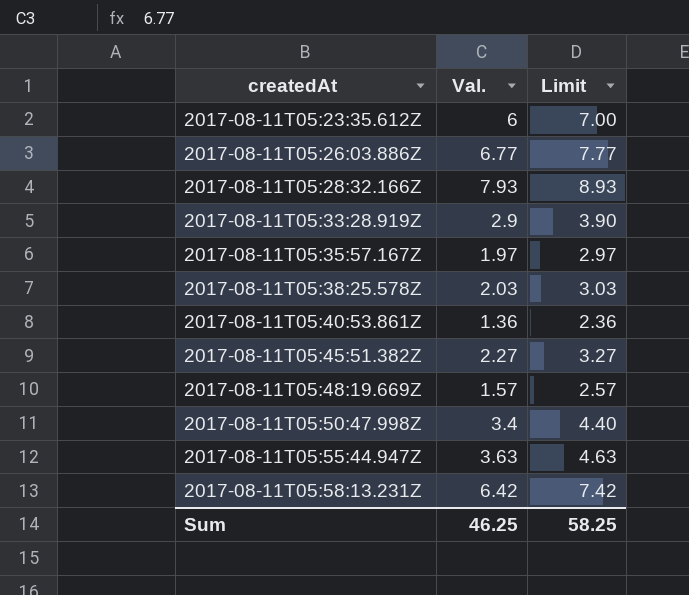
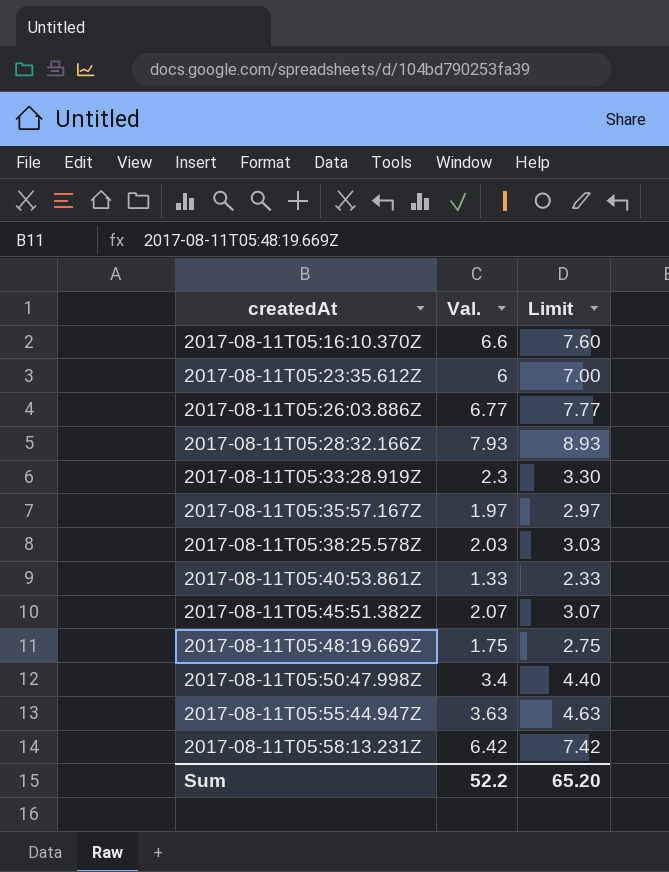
row 2017-08-11T05:16:10.370Z: none -> 6.6 | 7.60
2017-08-11T05:33:28.919Z | Val.: 2.9 -> 2.3
2017-08-11T05:33:28.919Z | Limit: 3.90 -> 3.30
2017-08-11T05:40:53.861Z | Val.: 1.36 -> 1.33
2017-08-11T05:40:53.861Z | Limit: 2.36 -> 2.33
2017-08-11T05:45:51.382Z | Val.: 2.27 -> 2.07
2017-08-11T05:45:51.382Z | Limit: 3.27 -> 3.07
2017-08-11T05:48:19.669Z | Val.: 1.57 -> 1.75
2017-08-11T05:48:19.669Z | Limit: 2.57 -> 2.75
Sum | Val.: 46.25 -> 52.2
Sum | Limit: 58.25 -> 65.20

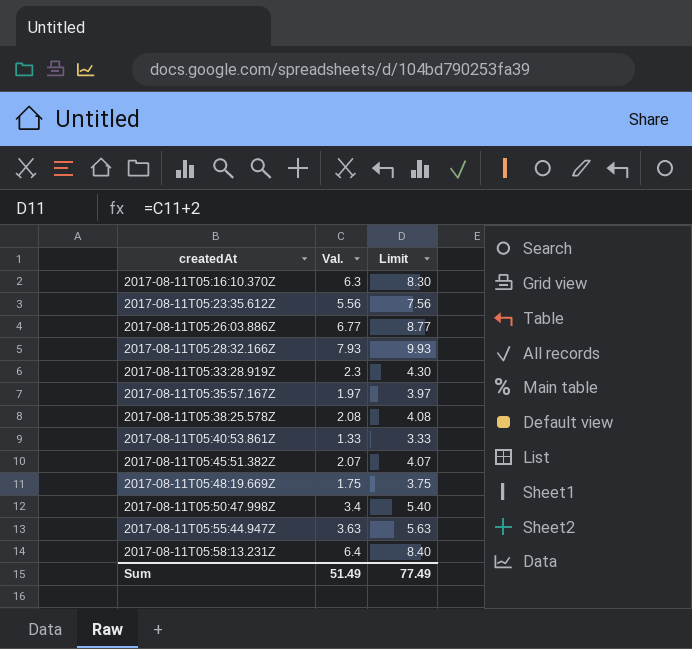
column Limit | formula: [Val.] + 1 -> [Val.] + 2
2017-08-11T05:16:10.370Z | Val.: 6.6 -> 6.3
2017-08-11T05:23:35.612Z | Val.: 6 -> 5.56
2017-08-11T05:38:25.578Z | Val.: 2.03 -> 2.08
2017-08-11T05:58:13.231Z | Val.: 6.42 -> 6.4
Sum | Val.: 52.2 -> 51.49
Sum | Limit: 65.20 -> 77.49

